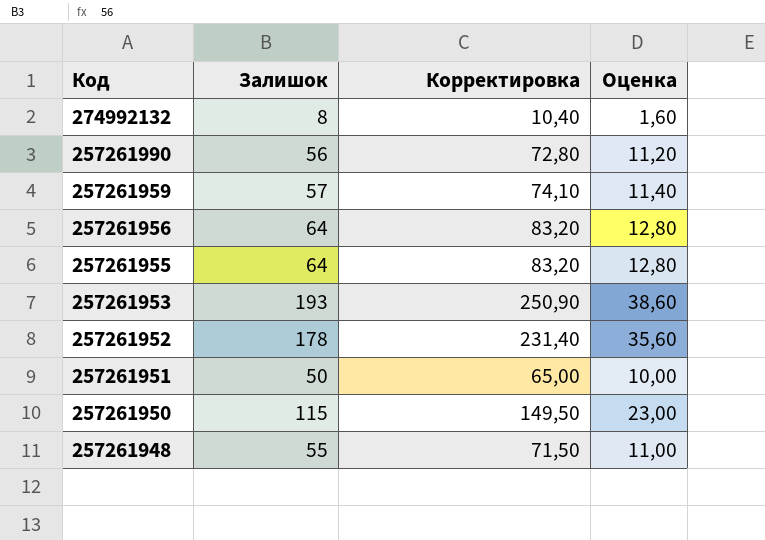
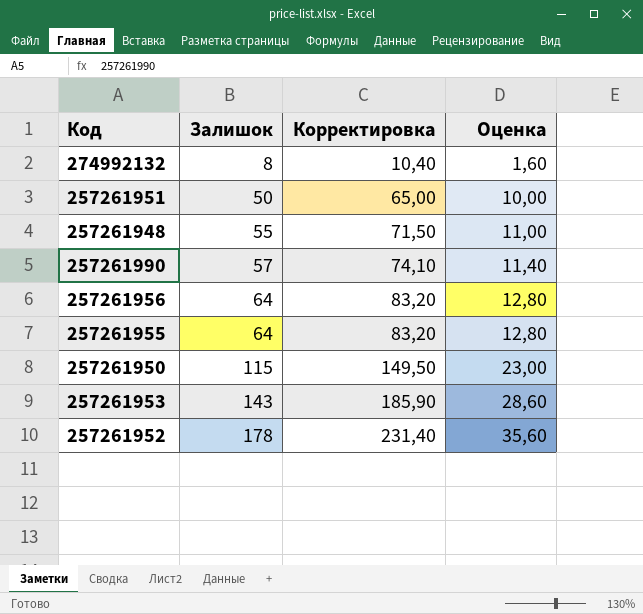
row order: Код descending -> Залишок ascending
row 257261959: 57 | 74,10 | 11,40 -> none
257261990 | Залишок: 56 -> 57
257261990 | Корректировка: 72,80 -> 74,10
257261990 | Оценка: 11,20 -> 11,40
257261953 | Залишок: 193 -> 143
257261953 | Корректировка: 250,90 -> 185,90
257261953 | Оценка: 38,60 -> 28,60

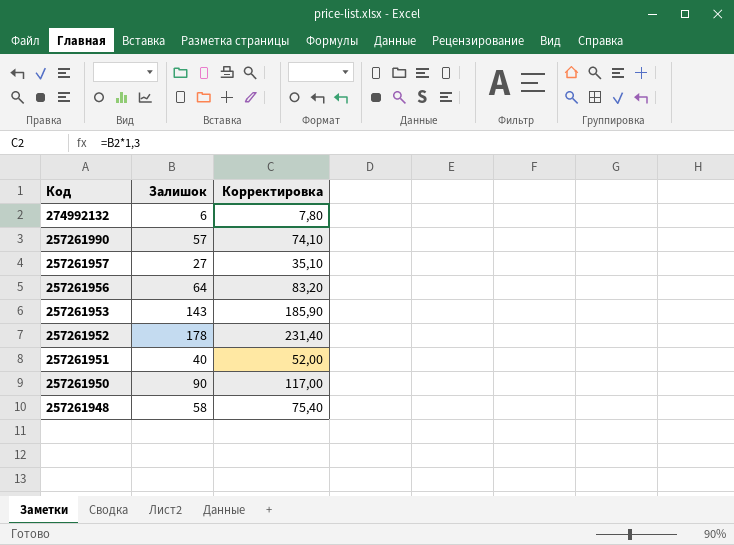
row order: Залишок ascending -> Код descending
column Оценка | formula: [Залишок] * 0,2 -> none
row 257261955: 64 | 83,20 | 12,80 -> none
274992132 | Залишок: 8 -> 6
274992132 | Корректировка: 10,40 -> 7,80
row 257261957: none -> 27 | 35,10
257261951 | Залишок: 50 -> 40
257261951 | Корректировка: 65,00 -> 52,00
257261950 | Залишок: 115 -> 90
257261950 | Корректировка: 149,50 -> 117,00
257261948 | Залишок: 55 -> 58
257261948 | Корректировка: 71,50 -> 75,40

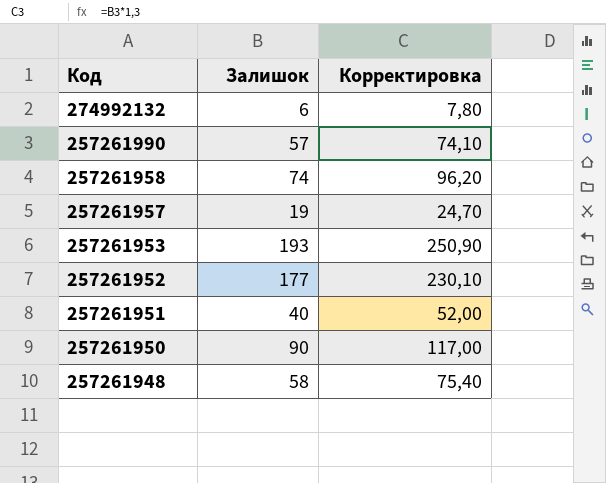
row 257261956: 64 | 83,20 -> none
row 257261958: none -> 74 | 96,20
257261957 | Залишок: 27 -> 19
257261957 | Корректировка: 35,10 -> 24,70
257261953 | Залишок: 143 -> 193
257261953 | Корректировка: 185,90 -> 250,90
257261952 | Залишок: 178 -> 177
257261952 | Корректировка: 231,40 -> 230,10

